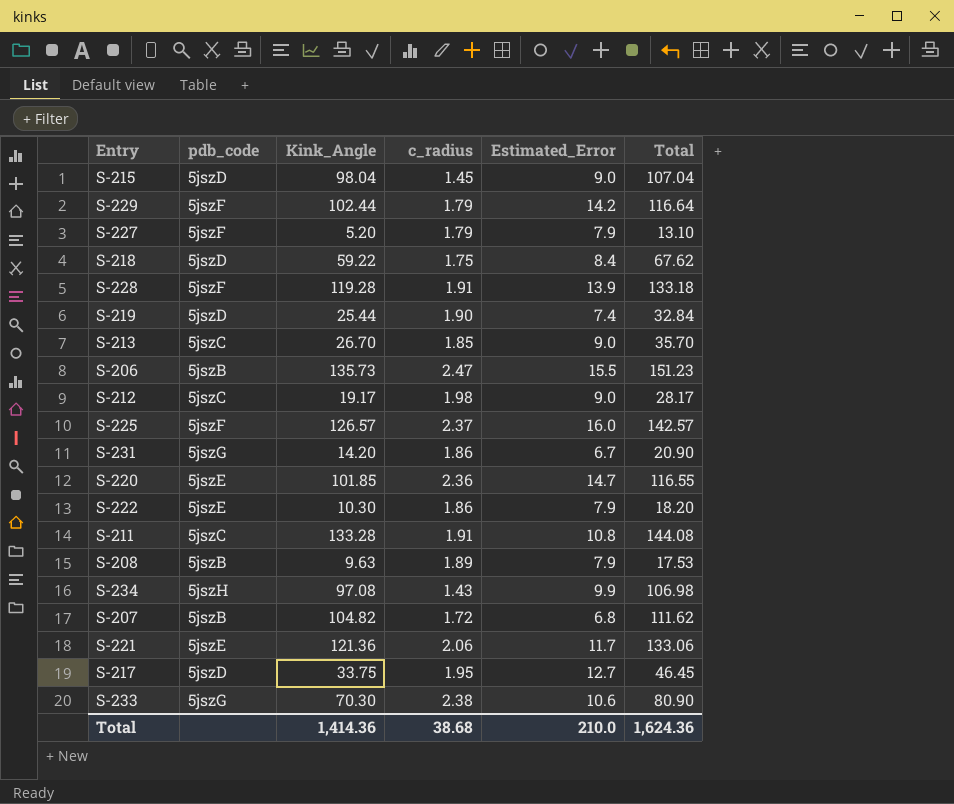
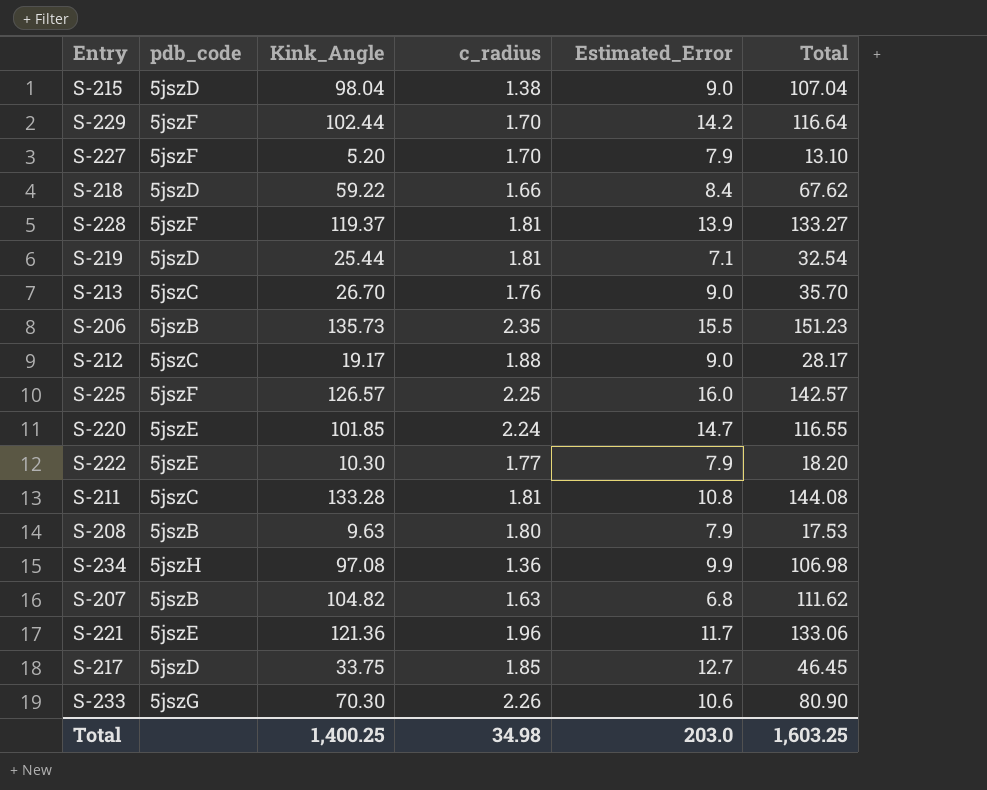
row S-231: 5jszG | 14.20 | 1.86 | 6.7 | 20.90 -> none
S-215 | c_radius: 1.45 -> 1.38
S-229 | c_radius: 1.79 -> 1.70
S-227 | c_radius: 1.79 -> 1.70
S-218 | c_radius: 1.75 -> 1.66
S-228 | Kink_Angle: 119.28 -> 119.37
S-228 | c_radius: 1.91 -> 1.81
S-228 | Total: 133.18 -> 133.27
S-219 | c_radius: 1.90 -> 1.81
S-219 | Estimated_Error: 7.4 -> 7.1
S-219 | Total: 32.84 -> 32.54
S-213 | c_radius: 1.85 -> 1.76
S-206 | c_radius: 2.47 -> 2.35
S-212 | c_radius: 1.98 -> 1.88
S-225 | c_radius: 2.37 -> 2.25
S-220 | c_radius: 2.36 -> 2.24
S-222 | c_radius: 1.86 -> 1.77
S-211 | c_radius: 1.91 -> 1.81
S-208 | c_radius: 1.89 -> 1.80
S-234 | c_radius: 1.43 -> 1.36
S-207 | c_radius: 1.72 -> 1.63
S-221 | c_radius: 2.06 -> 1.96
S-217 | c_radius: 1.95 -> 1.85
S-233 | c_radius: 2.38 -> 2.26
Total | Kink_Angle: 1,414.36 -> 1,400.25
Total | c_radius: 38.68 -> 34.98
Total | Estimated_Error: 210.0 -> 203.0
Total | Total: 1,624.36 -> 1,603.25

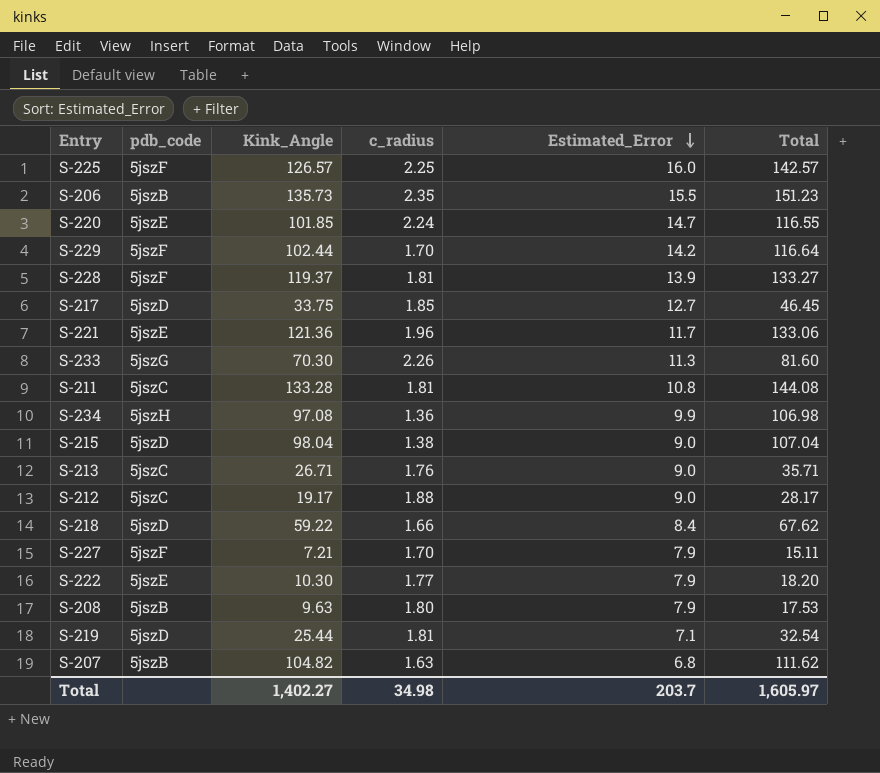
row order: none -> Estimated_Error descending
S-233 | Estimated_Error: 10.6 -> 11.3
S-233 | Total: 80.90 -> 81.60
S-213 | Kink_Angle: 26.70 -> 26.71
S-213 | Total: 35.70 -> 35.71
S-227 | Kink_Angle: 5.20 -> 7.21
S-227 | Total: 13.10 -> 15.11
Total | Kink_Angle: 1,400.25 -> 1,402.27
Total | Estimated_Error: 203.0 -> 203.7
Total | Total: 1,603.25 -> 1,605.97

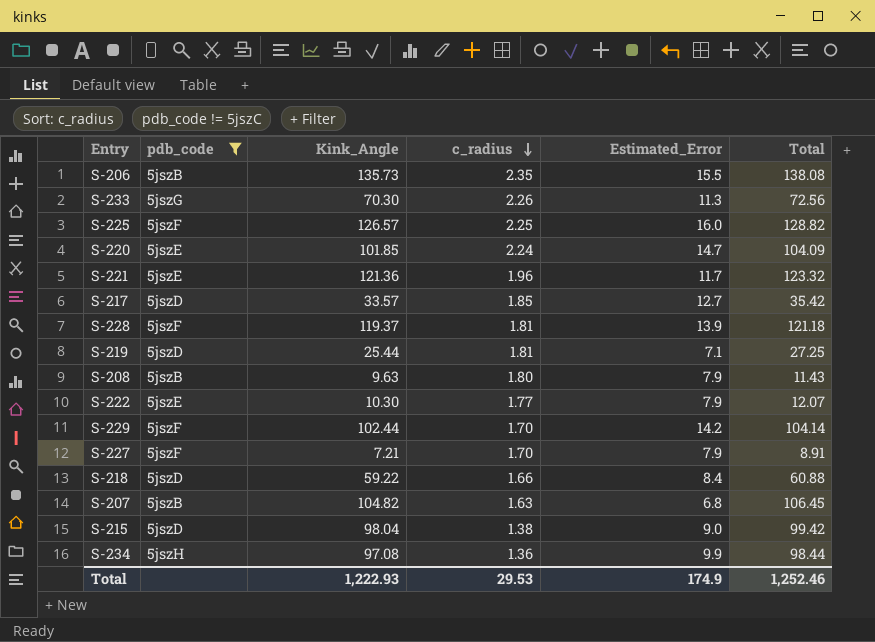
filter: none -> pdb_code != 5jszC
row order: Estimated_Error descending -> c_radius descending
column Total | formula: [Kink_Angle] + [Estimated_Error] -> [Kink_Angle] + [c_radius]
S-217 | Kink_Angle: 33.75 -> 33.57
Total | Kink_Angle: 1,402.27 -> 1,222.93
Total | c_radius: 34.98 -> 29.53
Total | Estimated_Error: 203.7 -> 174.9
Total | Total: 1,605.97 -> 1,252.46

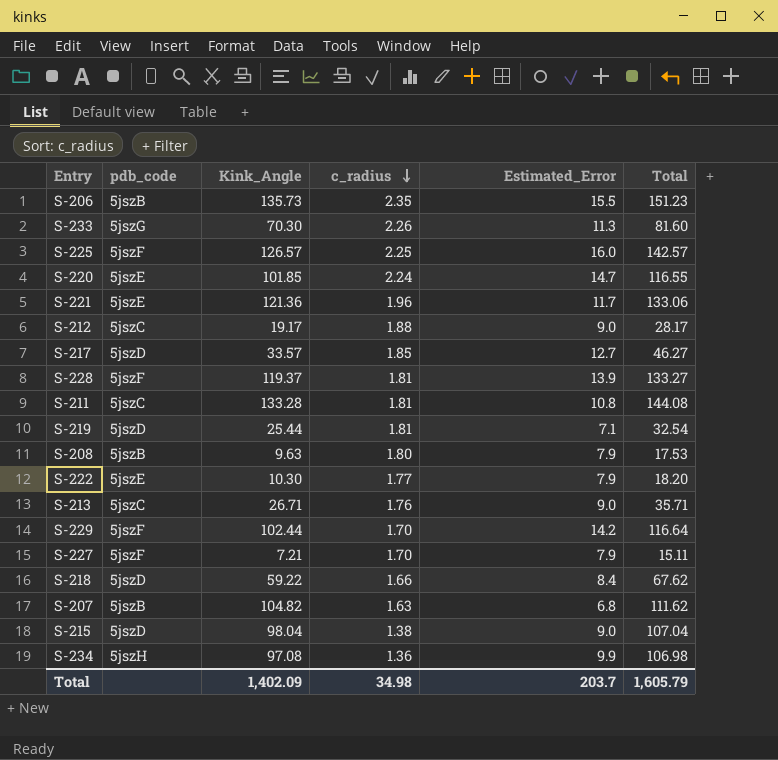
filter: pdb_code != 5jszC -> none
column Total | formula: [Kink_Angle] + [c_radius] -> [Kink_Angle] + [Estimated_Error]
Total | Kink_Angle: 1,222.93 -> 1,402.09
Total | c_radius: 29.53 -> 34.98
Total | Estimated_Error: 174.9 -> 203.7
Total | Total: 1,252.46 -> 1,605.79

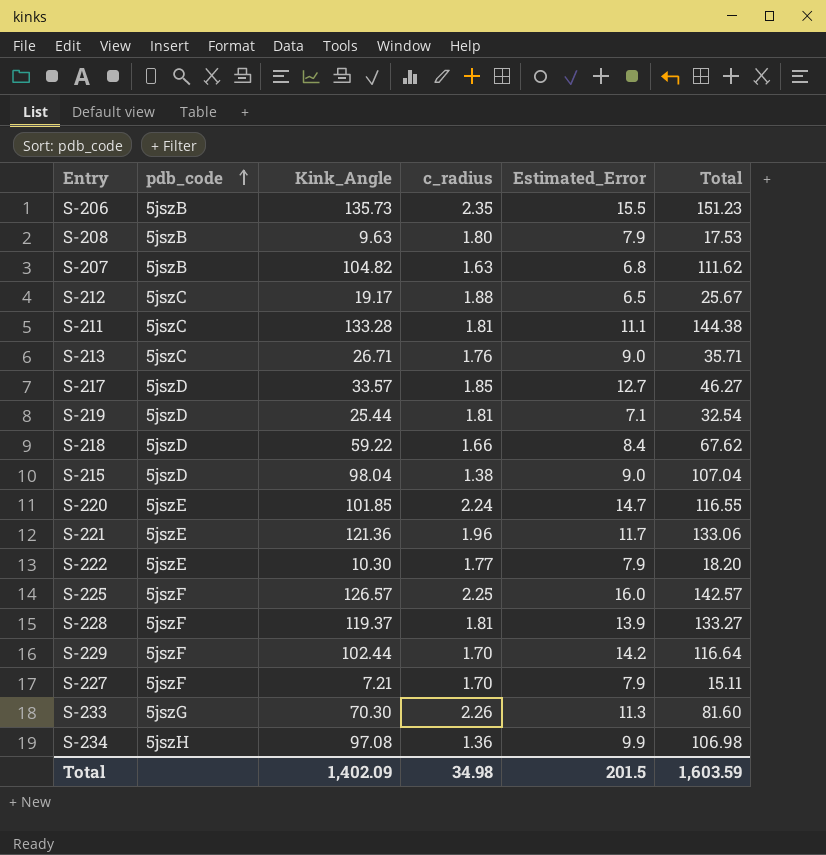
row order: c_radius descending -> pdb_code ascending
S-212 | Estimated_Error: 9.0 -> 6.5
S-212 | Total: 28.17 -> 25.67
S-211 | Estimated_Error: 10.8 -> 11.1
S-211 | Total: 144.08 -> 144.38
Total | Estimated_Error: 203.7 -> 201.5
Total | Total: 1,605.79 -> 1,603.59

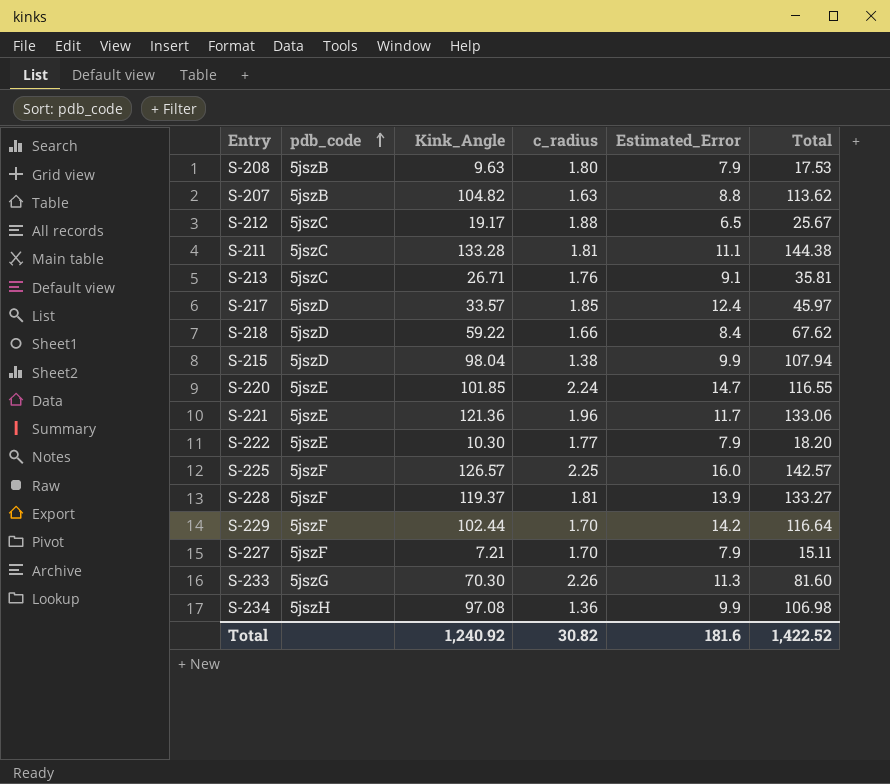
row S-206: 5jszB | 135.73 | 2.35 | 15.5 | 151.23 -> none
row S-219: 5jszD | 25.44 | 1.81 | 7.1 | 32.54 -> none
S-207 | Estimated_Error: 6.8 -> 8.8
S-207 | Total: 111.62 -> 113.62
S-213 | Estimated_Error: 9.0 -> 9.1
S-213 | Total: 35.71 -> 35.81
S-217 | Estimated_Error: 12.7 -> 12.4
S-217 | Total: 46.27 -> 45.97
S-215 | Estimated_Error: 9.0 -> 9.9
S-215 | Total: 107.04 -> 107.94
Total | Kink_Angle: 1,402.09 -> 1,240.92
Total | c_radius: 34.98 -> 30.82
Total | Estimated_Error: 201.5 -> 181.6
Total | Total: 1,603.59 -> 1,422.52

